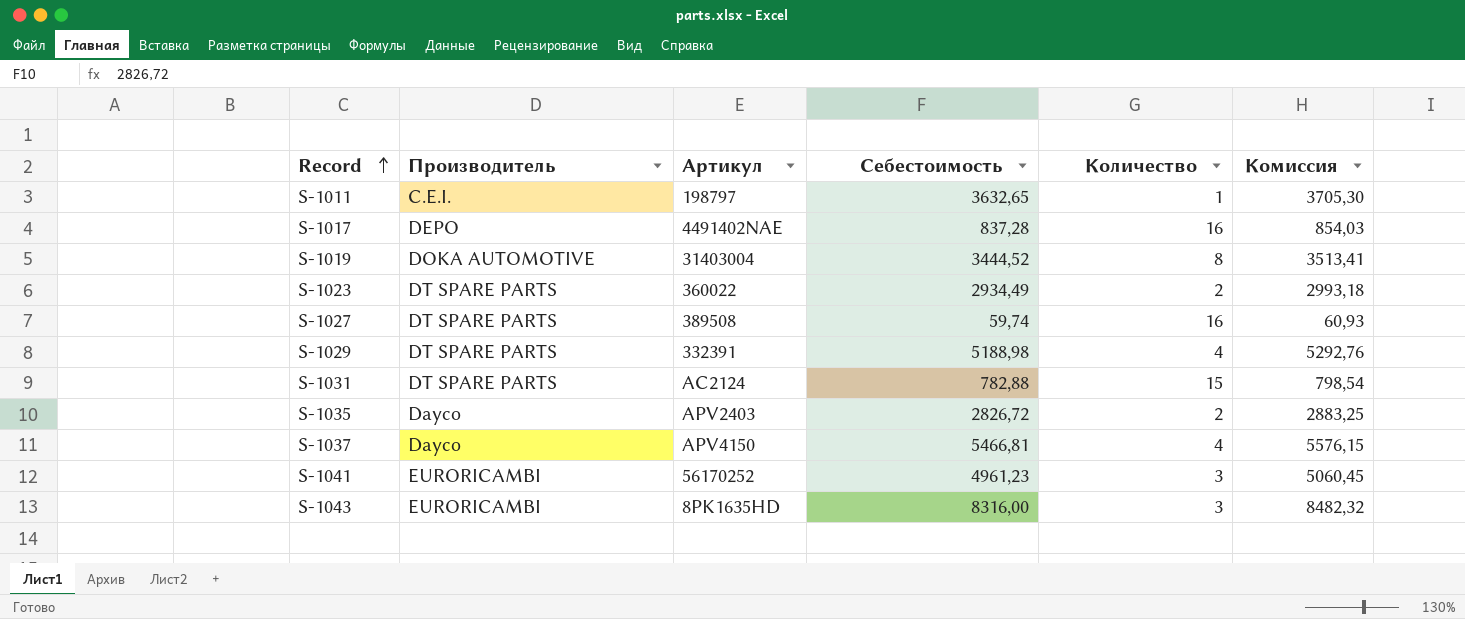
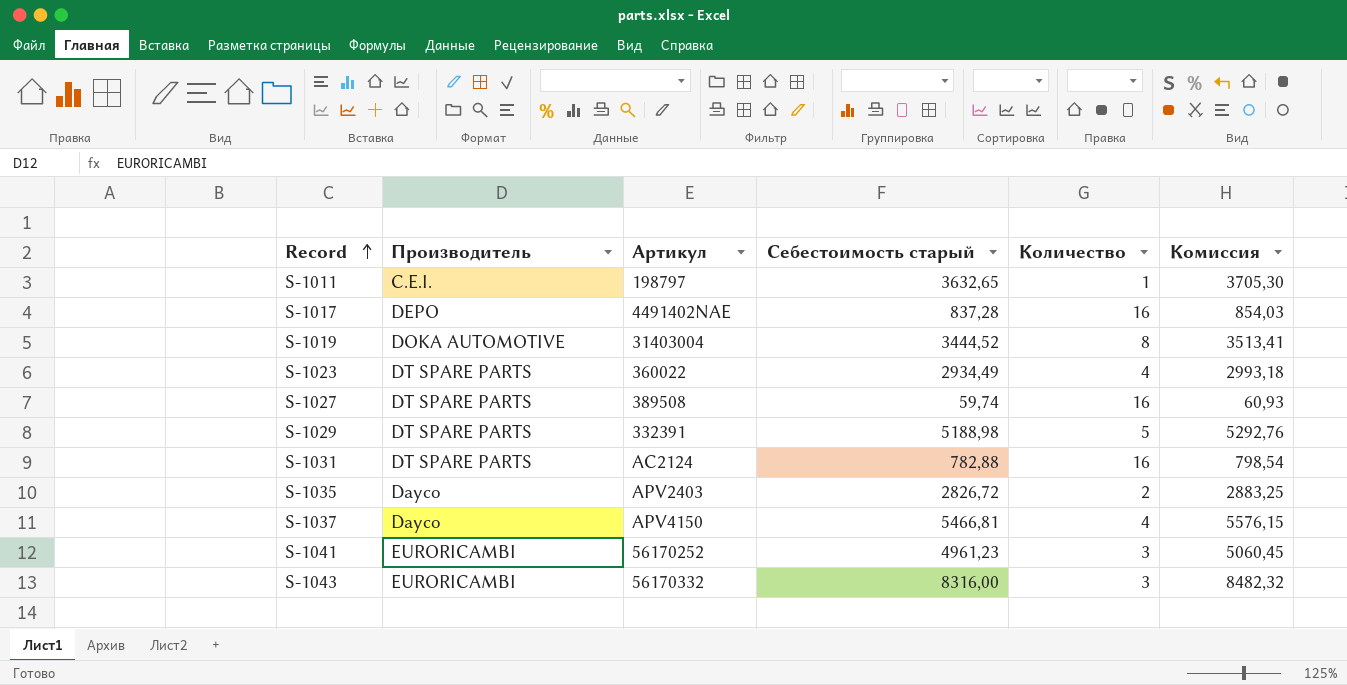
column name: Себестоимость -> Себестоимость старый
S-1023 | Количество: 2 -> 4
S-1029 | Количество: 4 -> 5
S-1031 | Количество: 15 -> 16
S-1043 | Артикул: 8PK1635HD -> 56170332

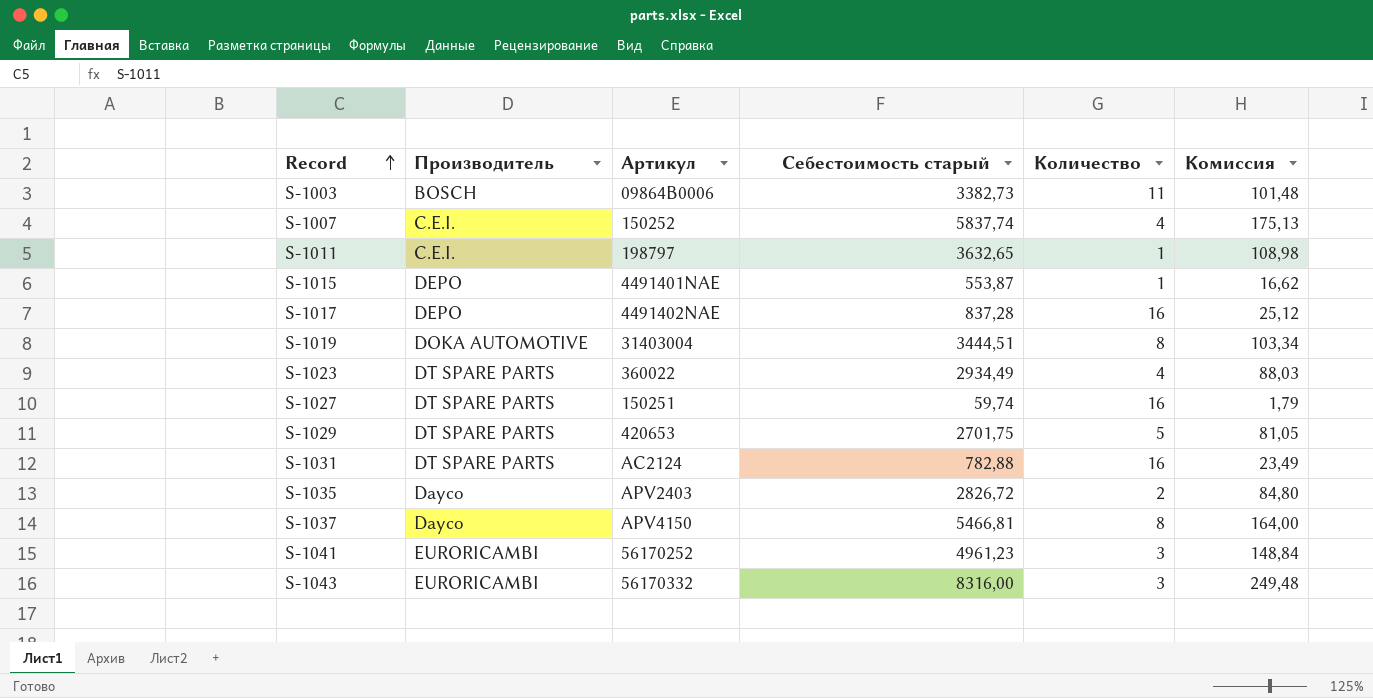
column Комиссия | formula: [Себестоимость старый] * 1,02 -> [Себестоимость старый] * 0,03
row S-1003: none -> BOSCH | 09864B0006 | 3382,73 | 11 | 101,48
row S-1007: none -> C.E.I. | 150252 | 5837,74 | 4 | 175,13
row S-1015: none -> DEPO | 4491401NAE | 553,87 | 1 | 16,62
S-1019 | Себестоимость старый: 3444,52 -> 3444,51
S-1027 | Артикул: 389508 -> 150251
S-1029 | Артикул: 332391 -> 420653
S-1029 | Себестоимость старый: 5188,98 -> 2701,75
S-1037 | Количество: 4 -> 8

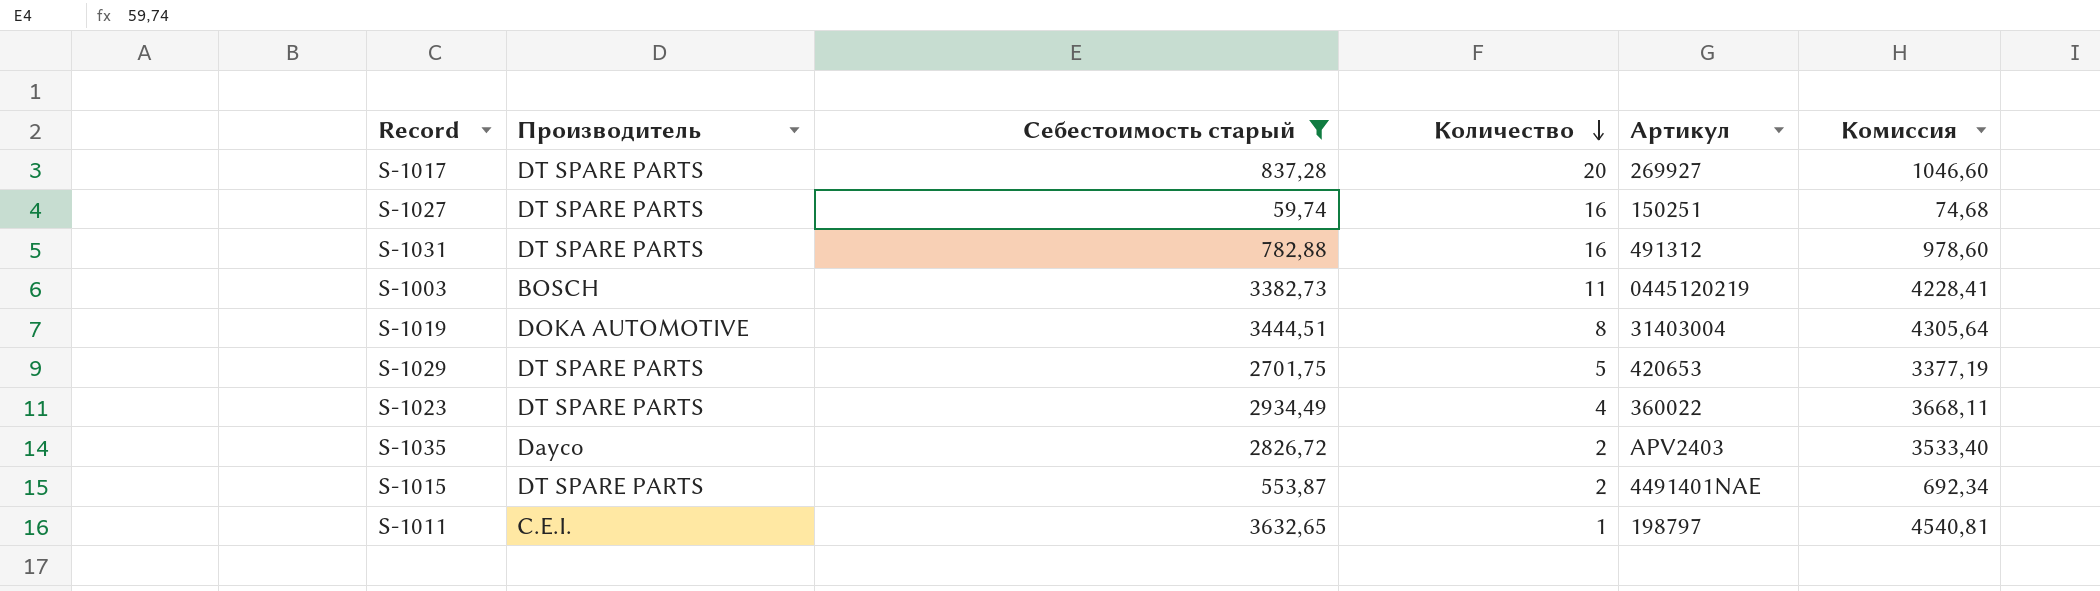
filter: none -> Себестоимость старый <= 3632,65
row order: Record ascending -> Количество descending
column Артикул | position: 3 -> 5
column Комиссия | formula: [Себестоимость старый] * 0,03 -> [Себестоимость старый] * 1,25
S-1017 | Производитель: DEPO -> DT SPARE PARTS
S-1017 | Количество: 16 -> 20
S-1017 | Артикул: 4491402NAE -> 269927
S-1031 | Артикул: AC2124 -> 491312
S-1003 | Артикул: 09864B0006 -> 0445120219
S-1015 | Производитель: DEPO -> DT SPARE PARTS
S-1015 | Количество: 1 -> 2

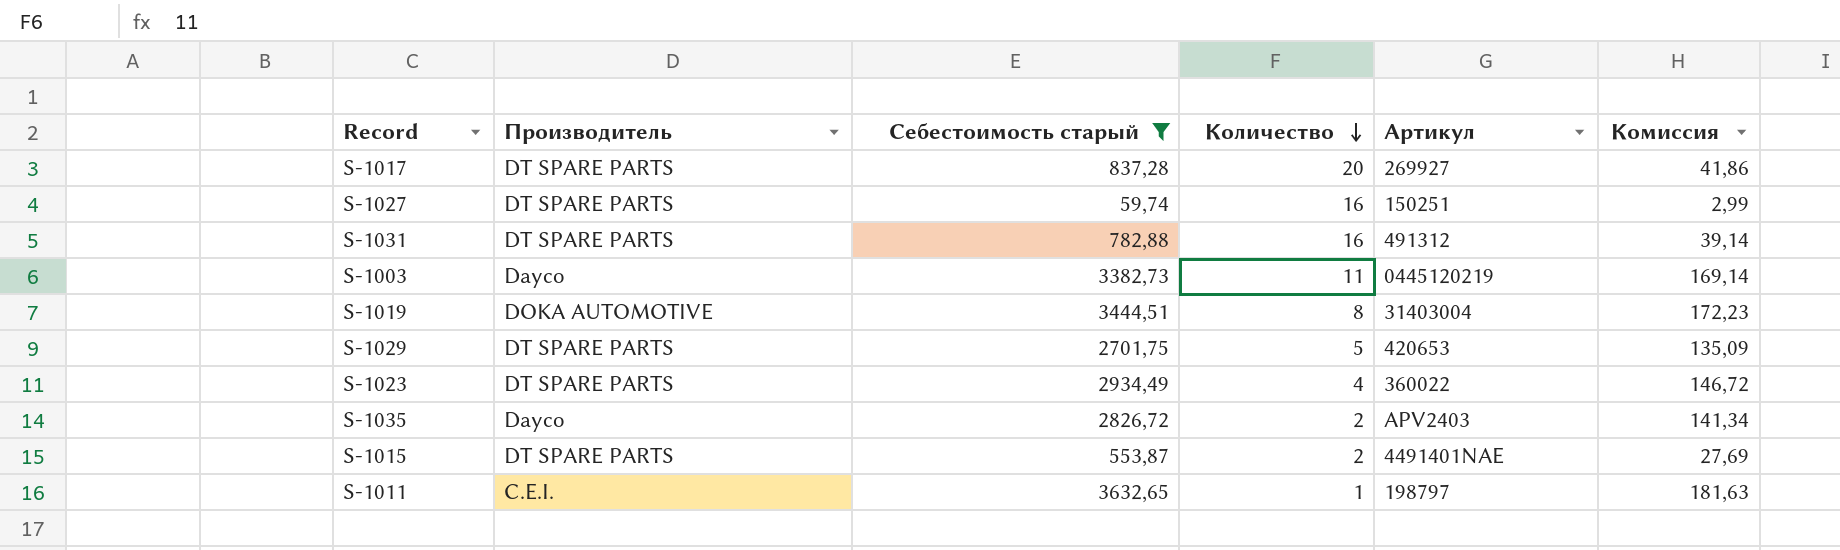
column Комиссия | formula: [Себестоимость старый] * 1,25 -> [Себестоимость старый] * 0,05
S-1003 | Производитель: BOSCH -> Dayco

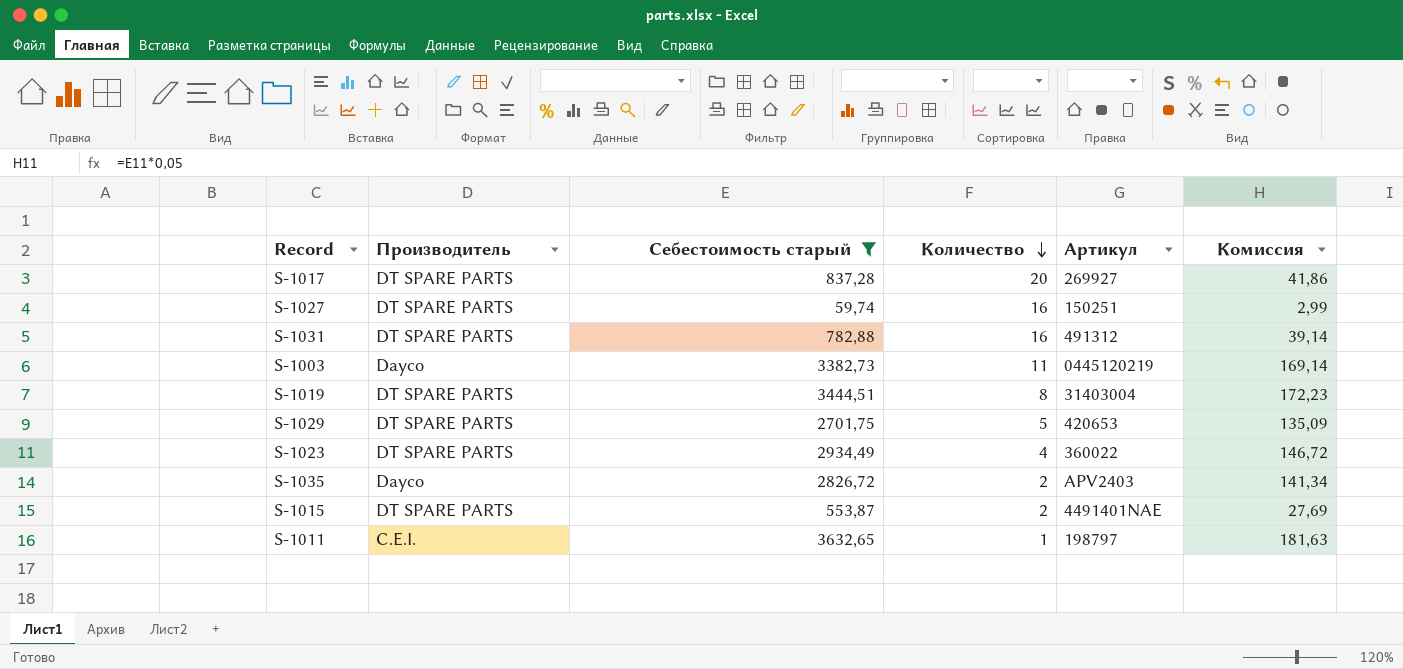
S-1019 | Производитель: DOKA AUTOMOTIVE -> DT SPARE PARTS

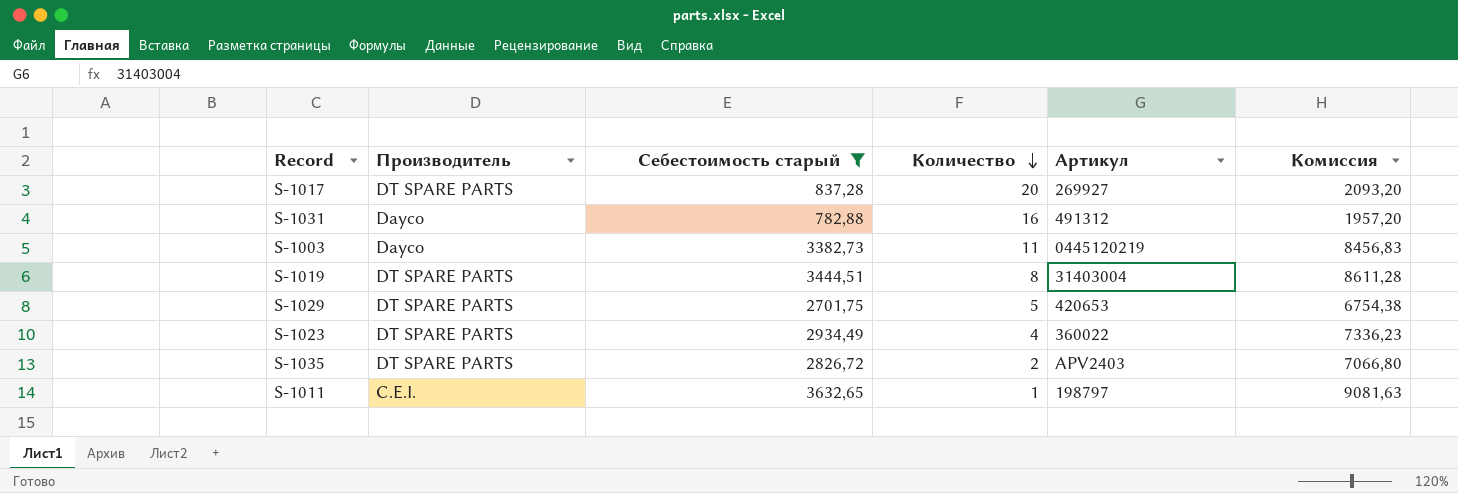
column Комиссия | formula: [Себестоимость старый] * 0,05 -> [Себестоимость старый] * 2,5
row S-1027: DT SPARE PARTS | 59,74 | 16 | 150251 | 2,99 -> none
row S-1015: DT SPARE PARTS | 553,87 | 2 | 4491401NAE | 27,69 -> none
S-1031 | Производитель: DT SPARE PARTS -> Dayco
S-1035 | Производитель: Dayco -> DT SPARE PARTS

